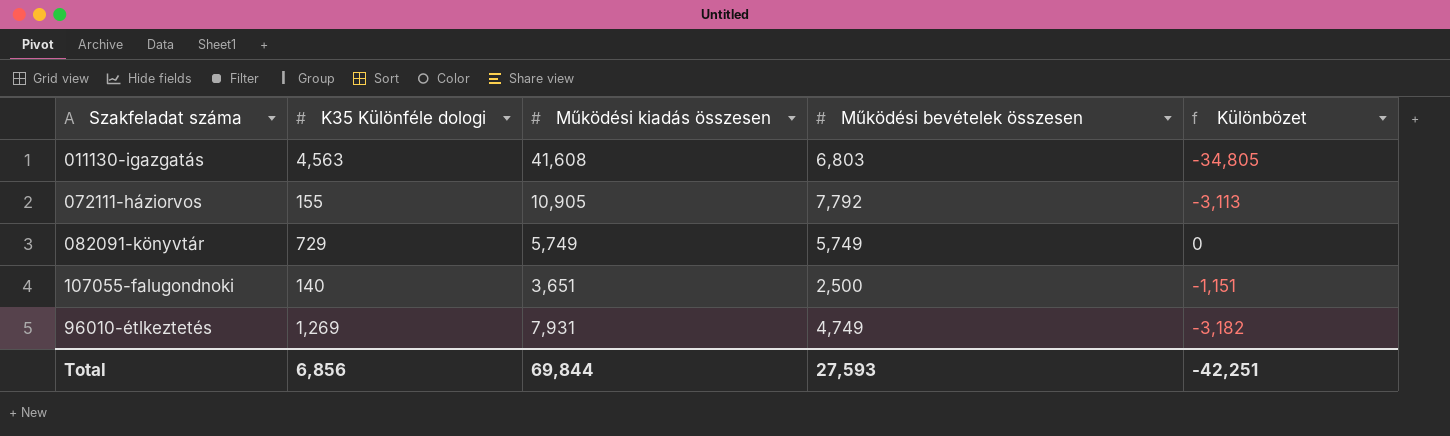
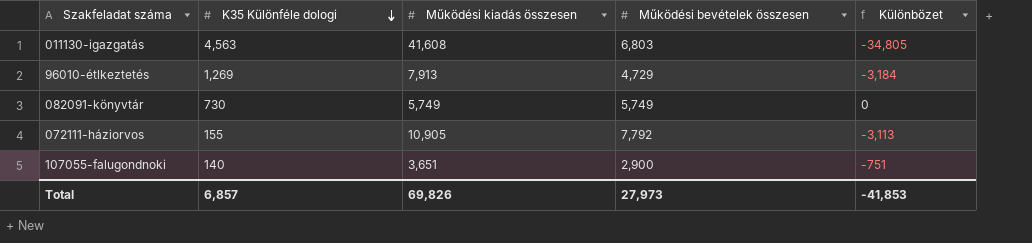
row order: none -> K35 Különféle dologi descending
96010-étlkeztetés | Működési kiadás összesen: 7,931 -> 7,913
96010-étlkeztetés | Működési bevételek összesen: 4,749 -> 4,729
96010-étlkeztetés | Különbözet: -3,182 -> -3,184
082091-könyvtár | K35 Különféle dologi: 729 -> 730
107055-falugondnoki | Működési bevételek összesen: 2,500 -> 2,900
107055-falugondnoki | Különbözet: -1,151 -> -751
Total | K35 Különféle dologi: 6,856 -> 6,857
Total | Működési kiadás összesen: 69,844 -> 69,826
Total | Működési bevételek összesen: 27,593 -> 27,973
Total | Különbözet: -42,251 -> -41,853

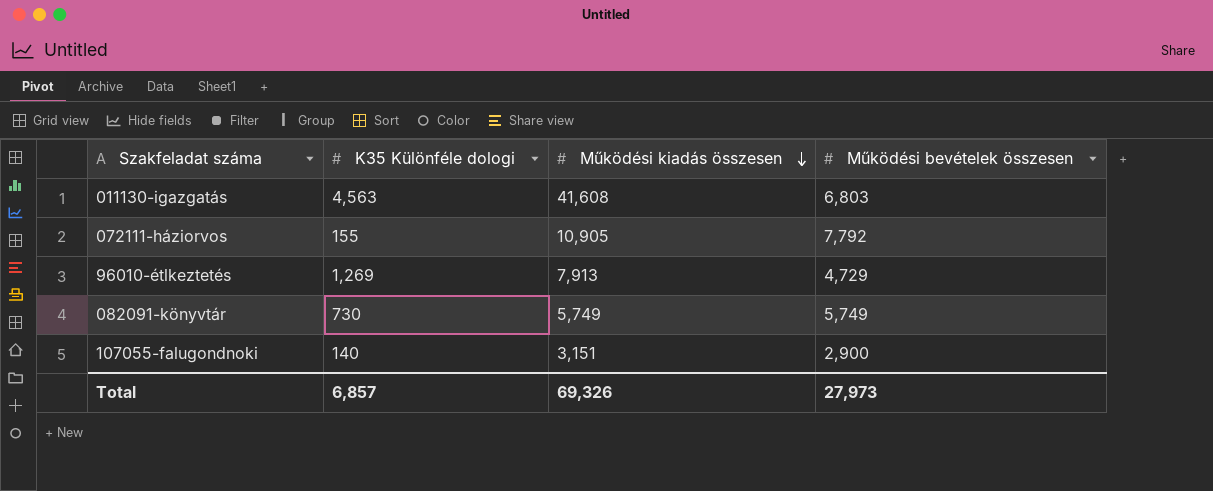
row order: K35 Különféle dologi descending -> Működési kiadás összesen descending
column Különbözet | formula: [Működési bevételek összesen] - [Működési kiadás összesen] -> none
107055-falugondnoki | Működési kiadás összesen: 3,651 -> 3,151
Total | Működési kiadás összesen: 69,826 -> 69,326

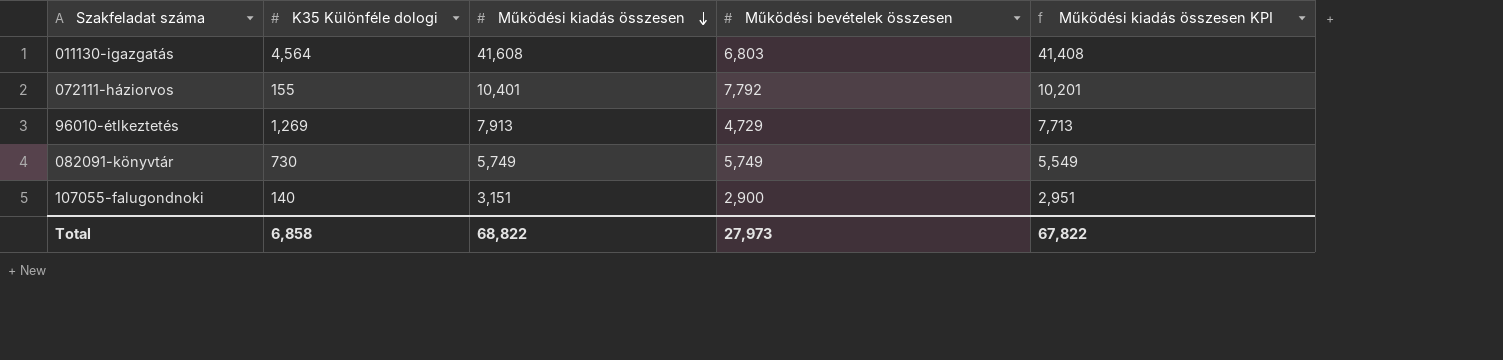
column Működési kiadás összesen KPI | formula: none -> [Működési kiadás összesen] - 200
011130-igazgatás | K35 Különféle dologi: 4,563 -> 4,564
072111-háziorvos | Működési kiadás összesen: 10,905 -> 10,401
Total | K35 Különféle dologi: 6,857 -> 6,858
Total | Működési kiadás összesen: 69,326 -> 68,822

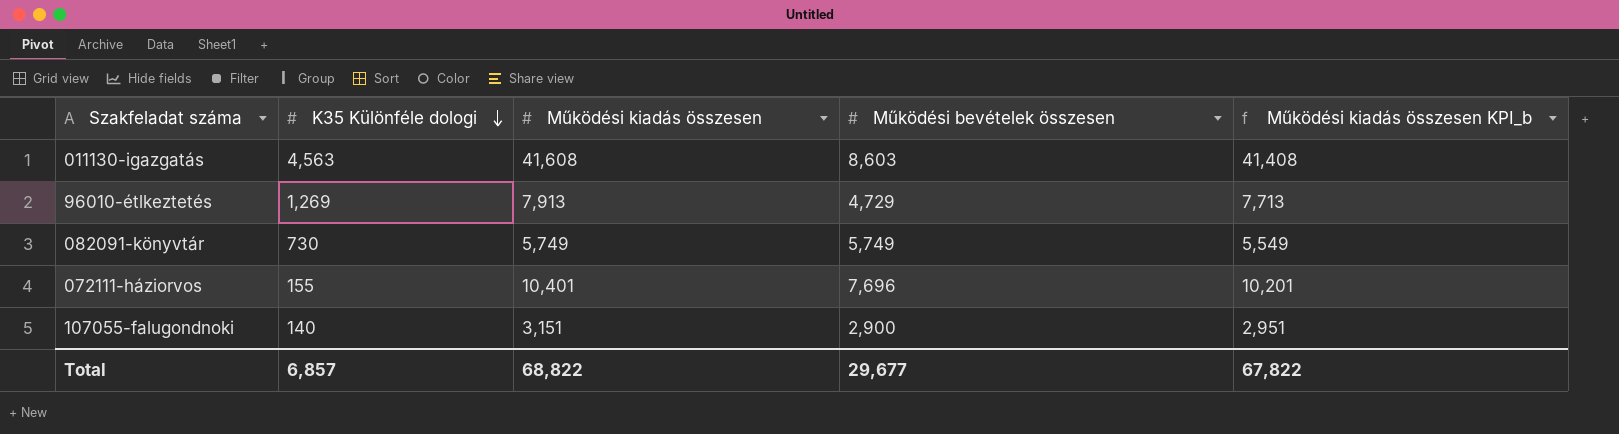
row order: Működési kiadás összesen descending -> K35 Különféle dologi descending
column name: Működési kiadás összesen KPI -> Működési kiadás összesen KPI_b
011130-igazgatás | K35 Különféle dologi: 4,564 -> 4,563
011130-igazgatás | Működési bevételek összesen: 6,803 -> 8,603
072111-háziorvos | Működési bevételek összesen: 7,792 -> 7,696
Total | K35 Különféle dologi: 6,858 -> 6,857
Total | Működési bevételek összesen: 27,973 -> 29,677

